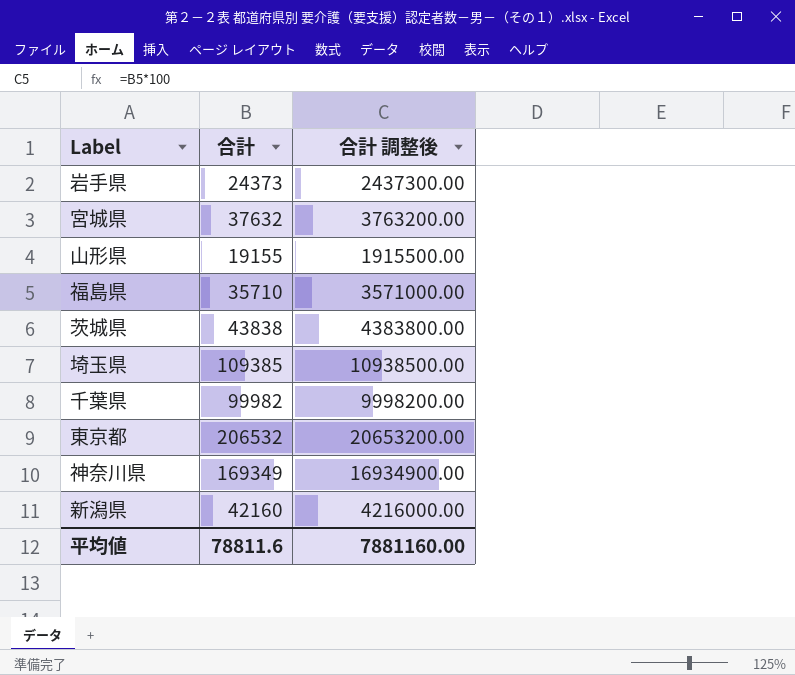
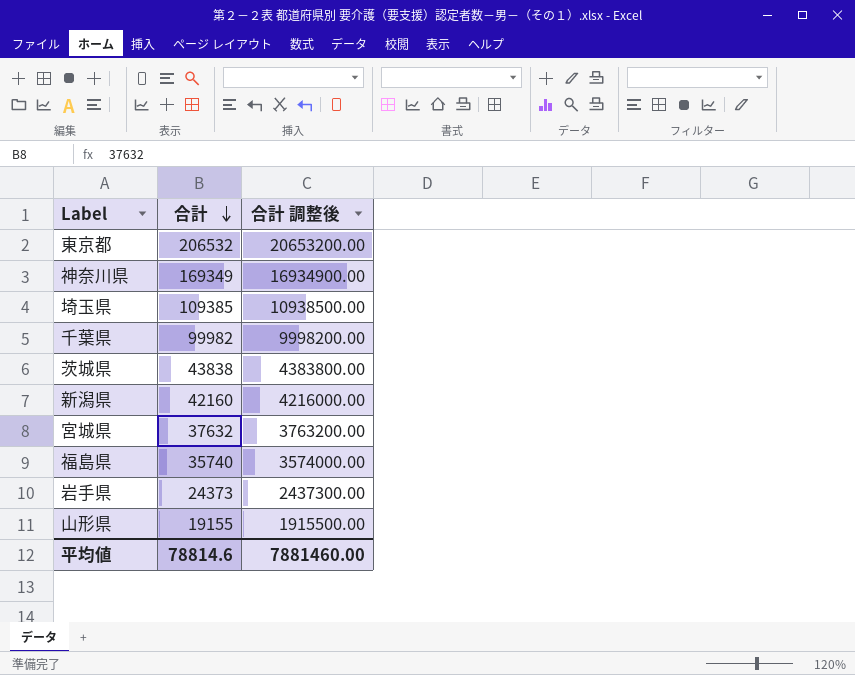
row order: none -> 合計 descending
福島県 | 合計: 35710 -> 35740
福島県 | 合計 調整後: 3571000.00 -> 3574000.00
平均値 | 合計: 78811.6 -> 78814.6
平均値 | 合計 調整後: 7881160.00 -> 7881460.00

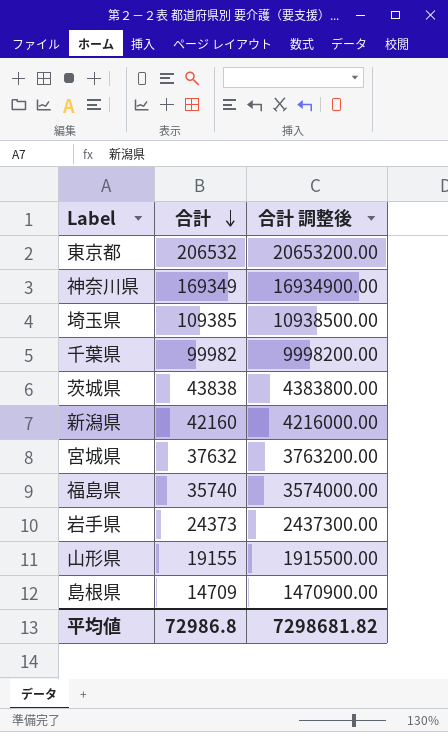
row 島根県: none -> 14709 | 1470900.00
平均値 | 合計: 78814.6 -> 72986.8
平均値 | 合計 調整後: 7881460.00 -> 7298681.82

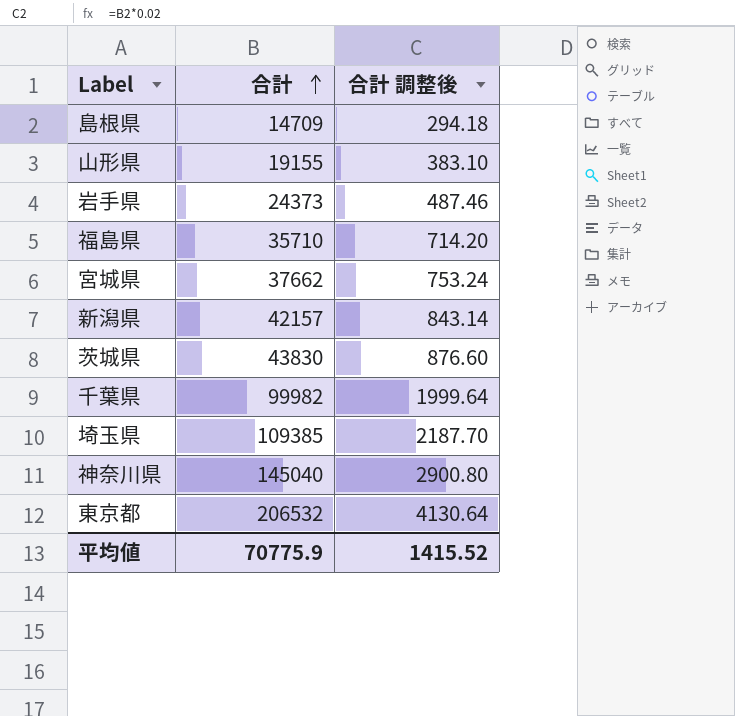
row order: 合計 descending -> 合計 ascending
column 合計 調整後 | formula: [合計] * 100 -> [合計] * 0.02
福島県 | 合計: 35740 -> 35710
宮城県 | 合計: 37632 -> 37662
新潟県 | 合計: 42160 -> 42157
茨城県 | 合計: 43838 -> 43830
神奈川県 | 合計: 169349 -> 145040
平均値 | 合計: 72986.8 -> 70775.9
平均値 | 合計 調整後: 7298681.82 -> 1415.52

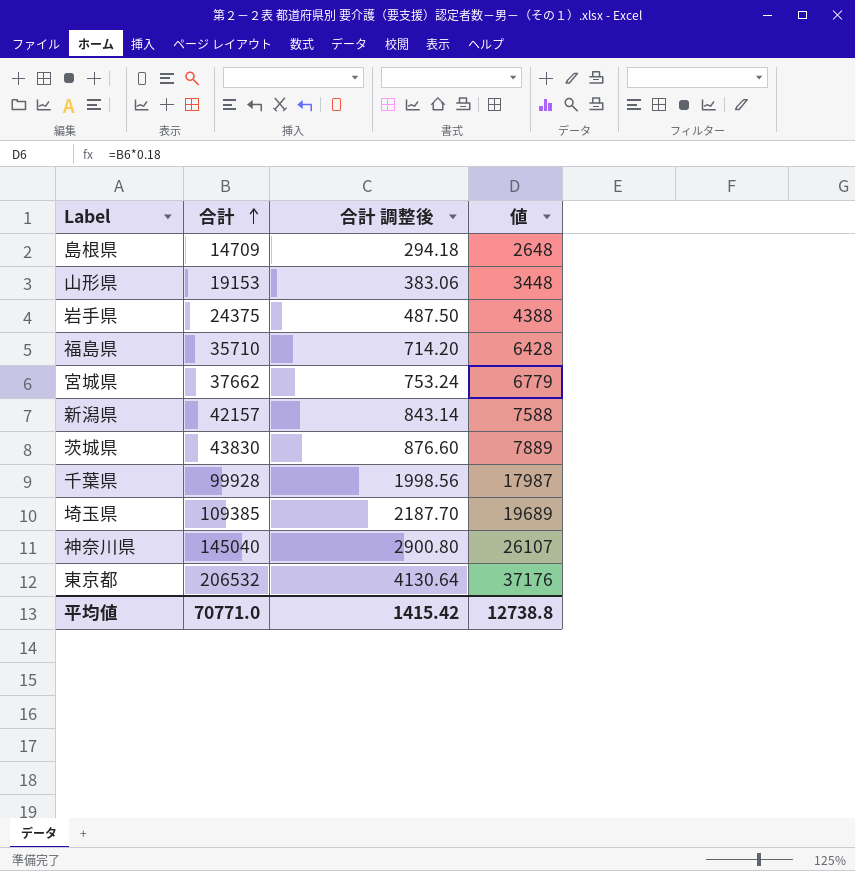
column 値 | formula: none -> [合計] * 0.18
山形県 | 合計: 19155 -> 19153
山形県 | 合計 調整後: 383.10 -> 383.06
岩手県 | 合計: 24373 -> 24375
岩手県 | 合計 調整後: 487.46 -> 487.50
千葉県 | 合計: 99982 -> 99928
千葉県 | 合計 調整後: 1999.64 -> 1998.56
平均値 | 合計: 70775.9 -> 70771.0
平均値 | 合計 調整後: 1415.52 -> 1415.42

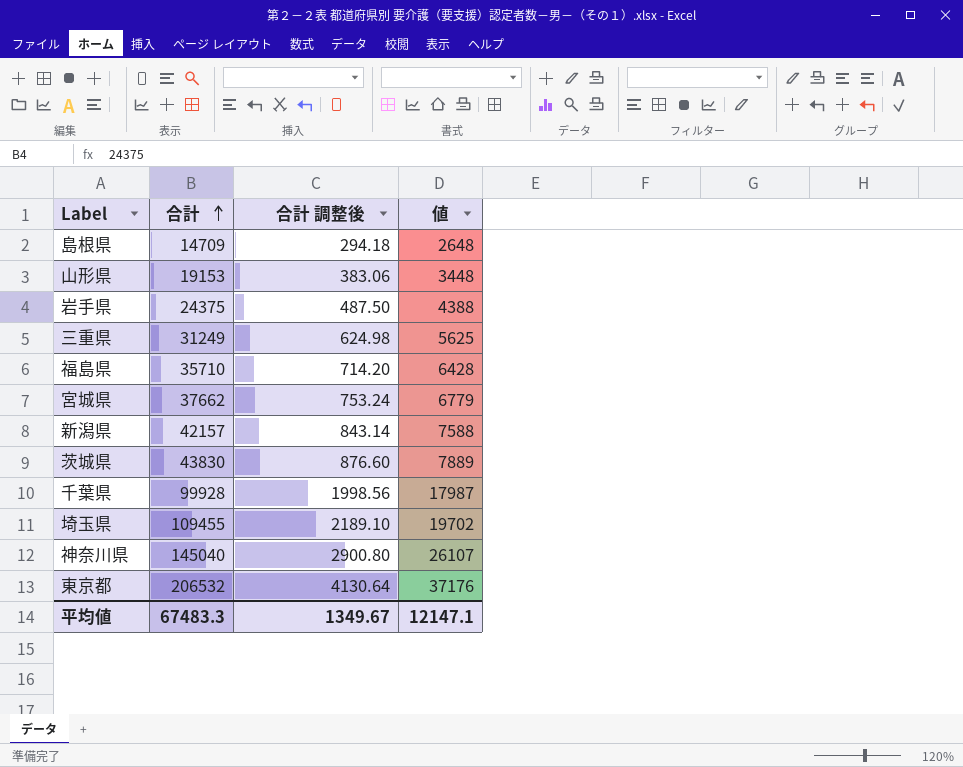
row 三重県: none -> 31249 | 624.98 | 5625
埼玉県 | 合計: 109385 -> 109455
埼玉県 | 合計 調整後: 2187.70 -> 2189.10
埼玉県 | 値: 19689 -> 19702
平均値 | 合計: 70771.0 -> 67483.3
平均値 | 合計 調整後: 1415.42 -> 1349.67
平均値 | 値: 12738.8 -> 12147.1

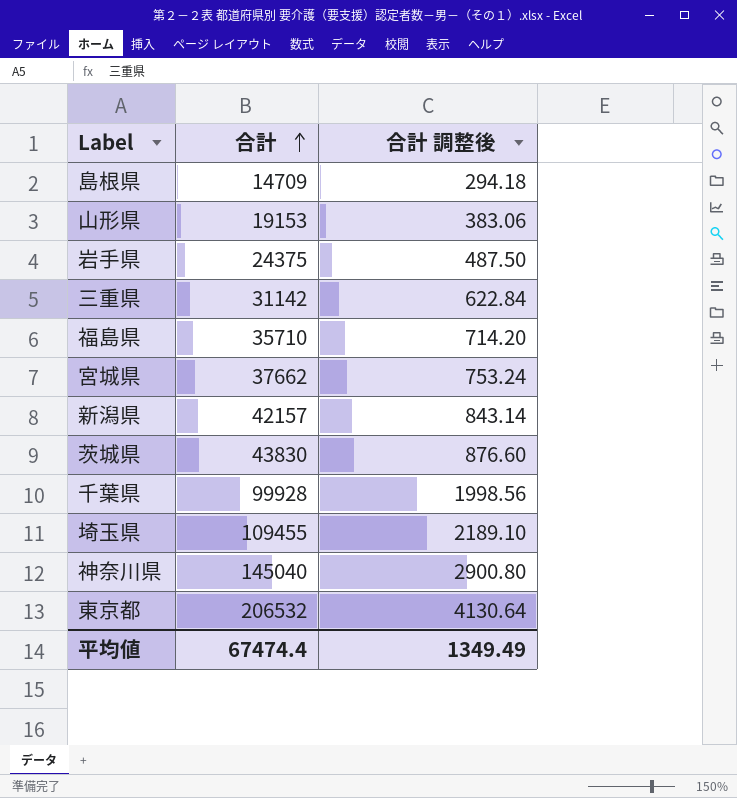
column 値 | formula: [合計] * 0.18 -> none
三重県 | 合計: 31249 -> 31142
三重県 | 合計 調整後: 624.98 -> 622.84
平均値 | 合計: 67483.3 -> 67474.4
平均値 | 合計 調整後: 1349.67 -> 1349.49

